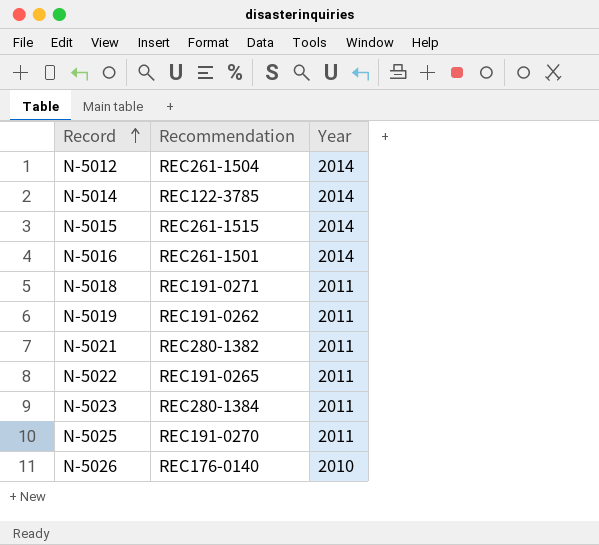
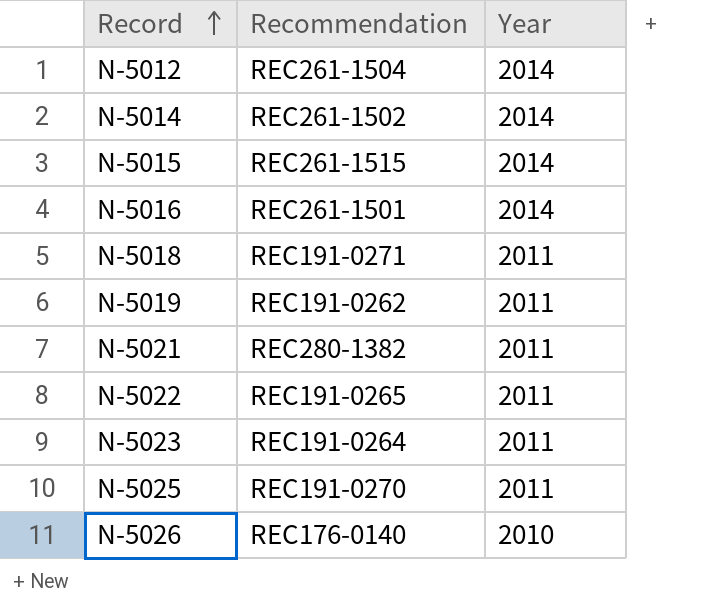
N-5014 | Recommendation: REC122-3785 -> REC261-1502
N-5023 | Recommendation: REC280-1384 -> REC191-0264

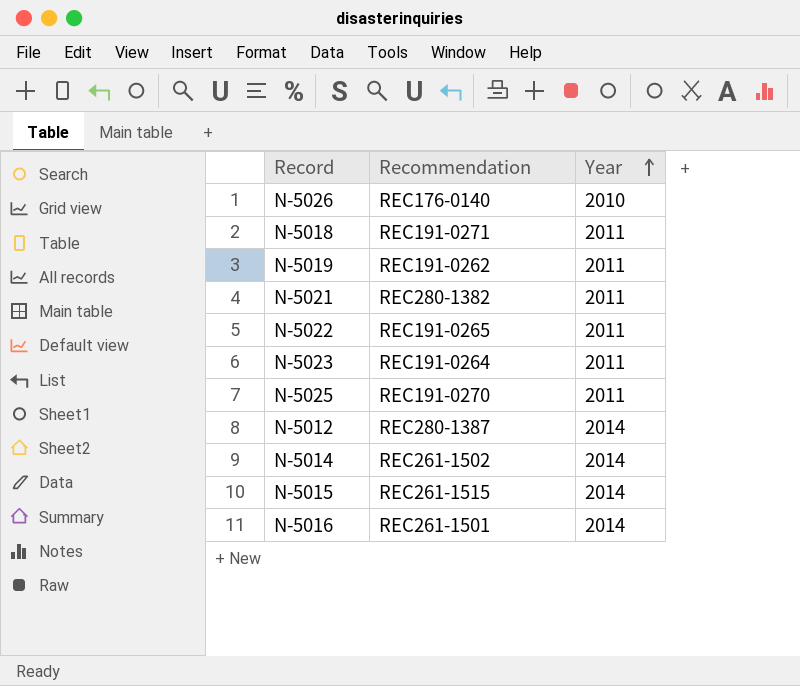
row order: Record ascending -> Year ascending
N-5012 | Recommendation: REC261-1504 -> REC280-1387

